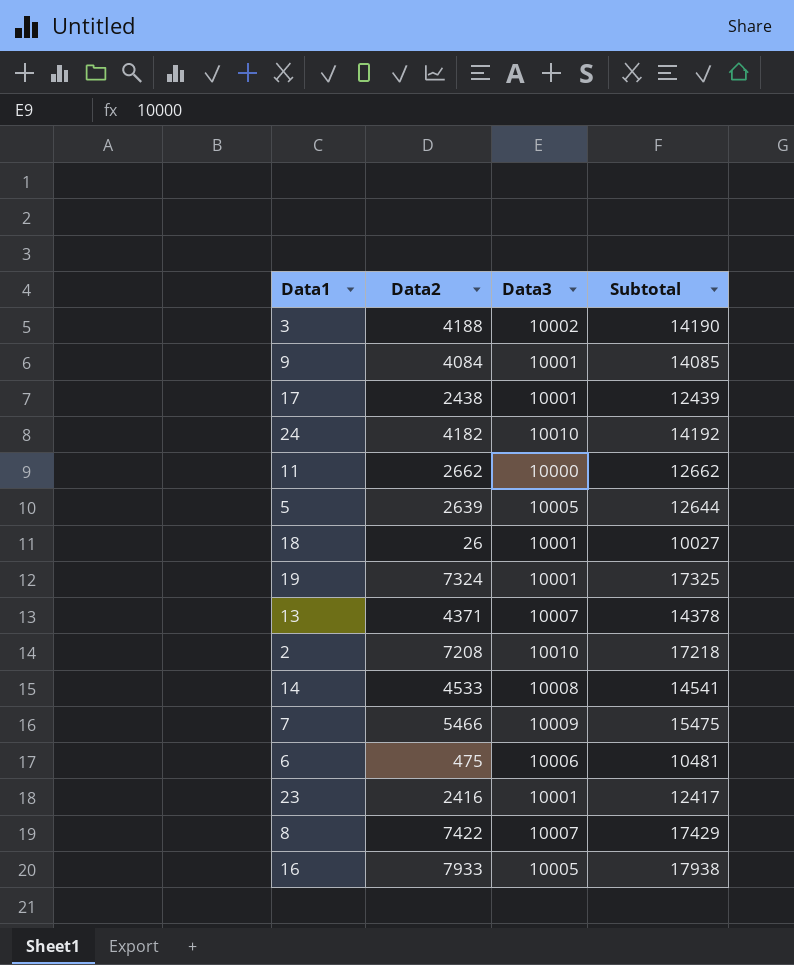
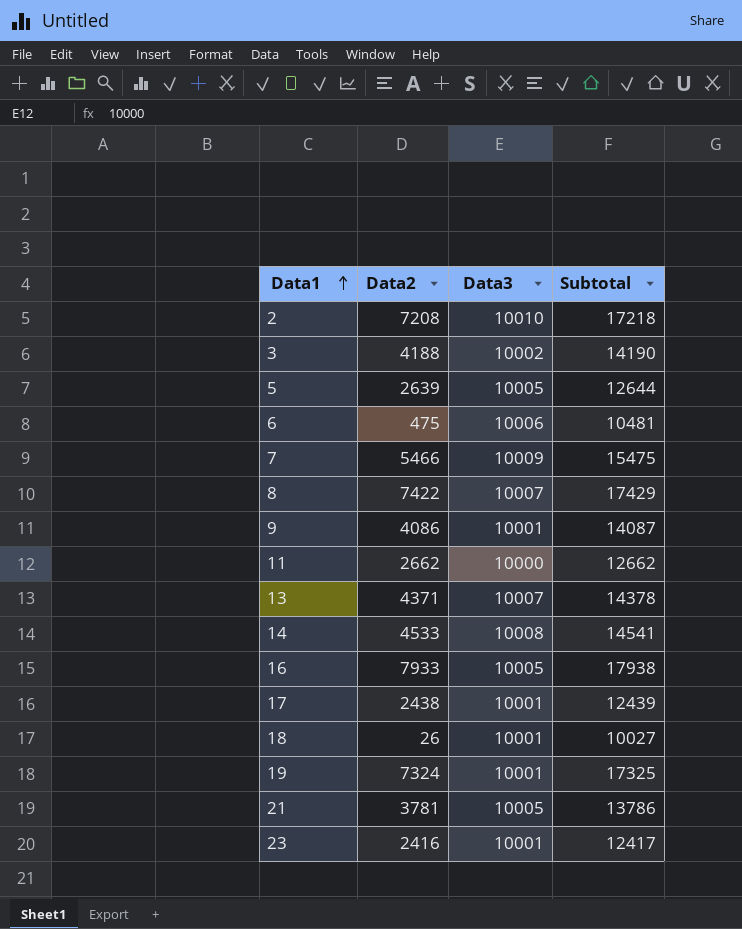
row order: none -> Data1 ascending
row 24: 4182 | 10010 | 14192 -> none
9 | Data2: 4084 -> 4086
9 | Subtotal: 14085 -> 14087
row 21: none -> 3781 | 10005 | 13786

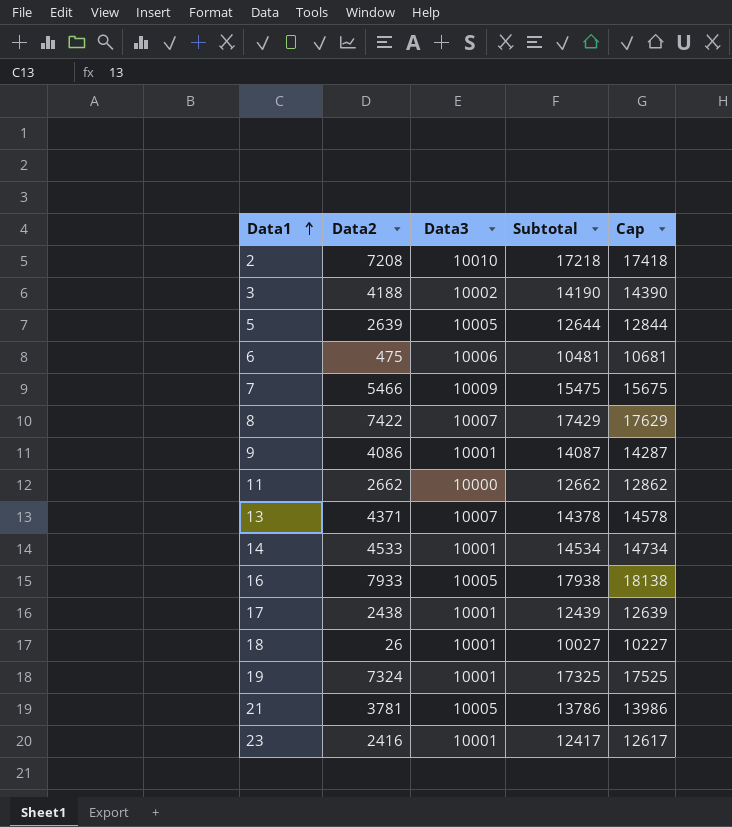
column Cap | formula: none -> [Subtotal] + 200
14 | Data3: 10008 -> 10001
14 | Subtotal: 14541 -> 14534

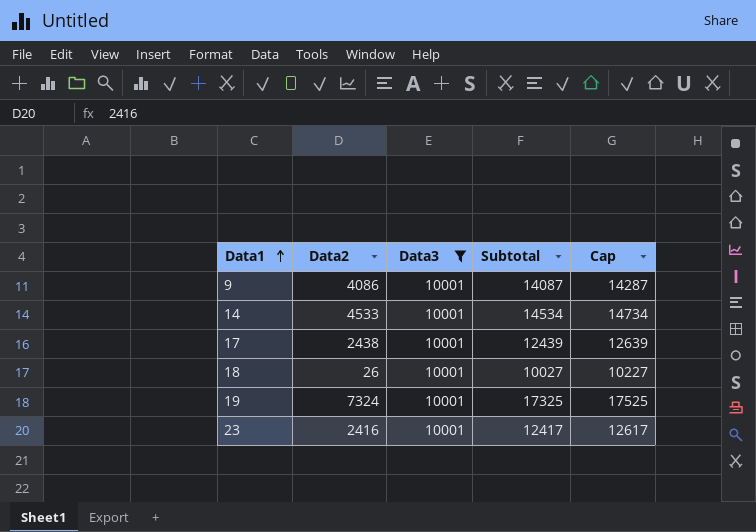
filter: none -> Data3 = 10001

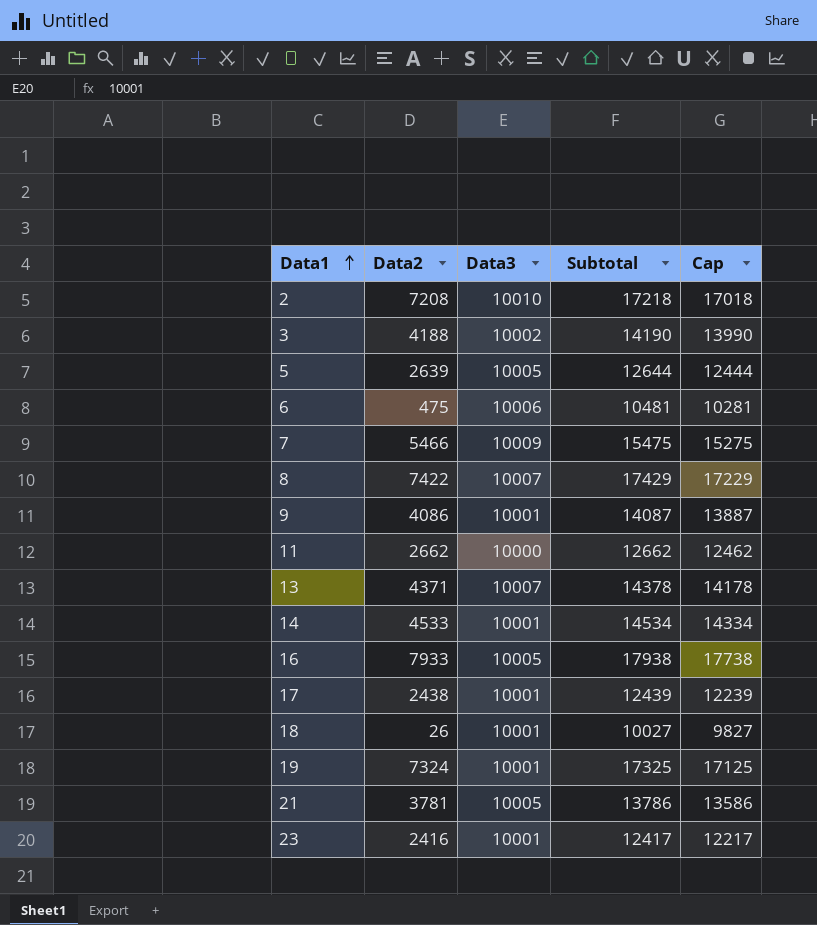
filter: Data3 = 10001 -> none
column Cap | formula: [Subtotal] + 200 -> [Subtotal] - 200

